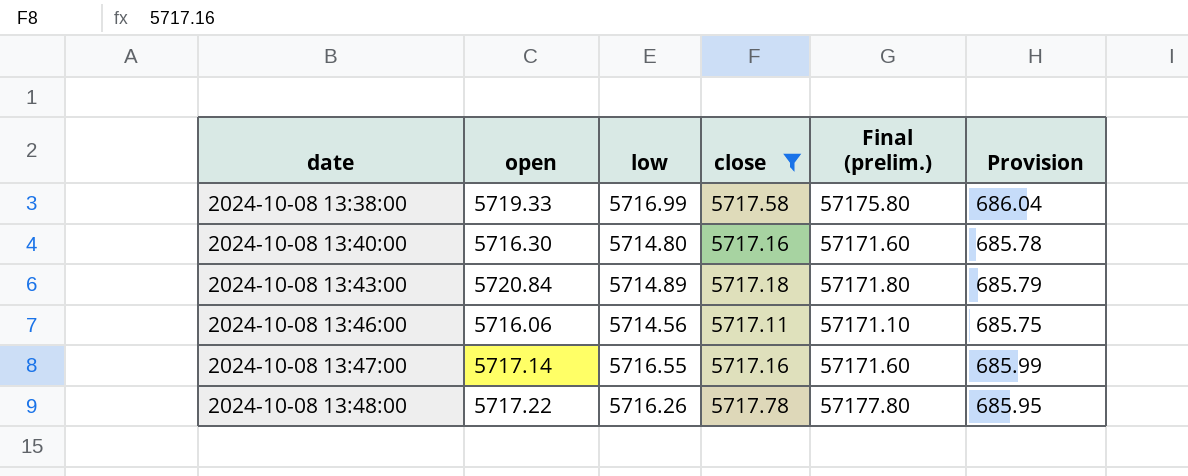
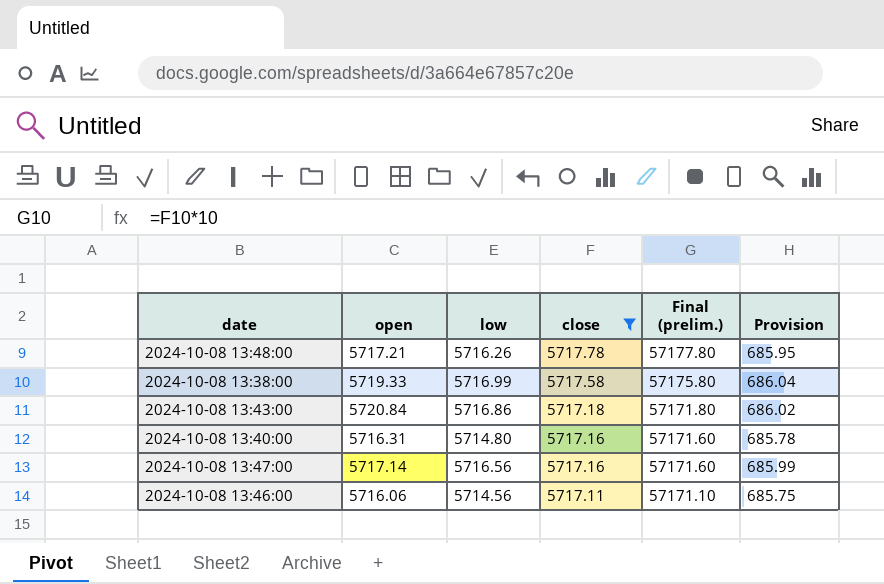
row order: date ascending -> close descending
2024-10-08 13:48:00 | open: 5717.22 -> 5717.21
2024-10-08 13:43:00 | low: 5714.89 -> 5716.86
2024-10-08 13:43:00 | Provision: 685.79 -> 686.02
2024-10-08 13:40:00 | open: 5716.30 -> 5716.31
2024-10-08 13:47:00 | low: 5716.55 -> 5716.56

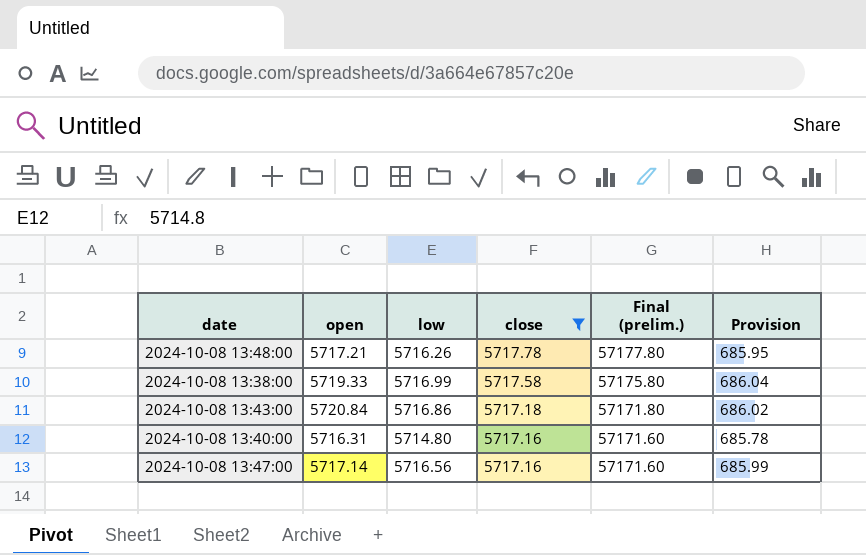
row 2024-10-08 13:46:00: 5716.06 | 5714.56 | 5717.11 | 57171.10 | 685.75 -> none

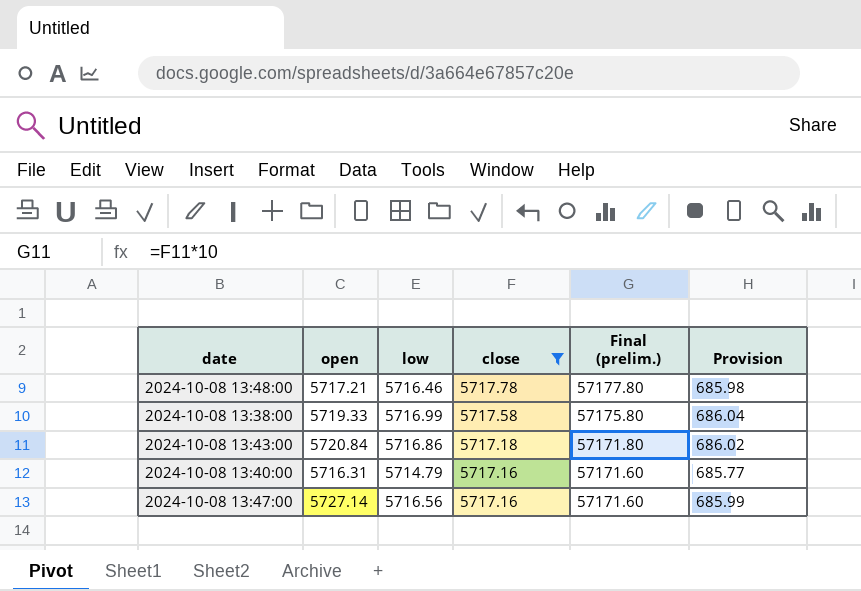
2024-10-08 13:48:00 | low: 5716.26 -> 5716.46
2024-10-08 13:48:00 | Provision: 685.95 -> 685.98
2024-10-08 13:40:00 | low: 5714.80 -> 5714.79
2024-10-08 13:40:00 | Provision: 685.78 -> 685.77
2024-10-08 13:47:00 | open: 5717.14 -> 5727.14

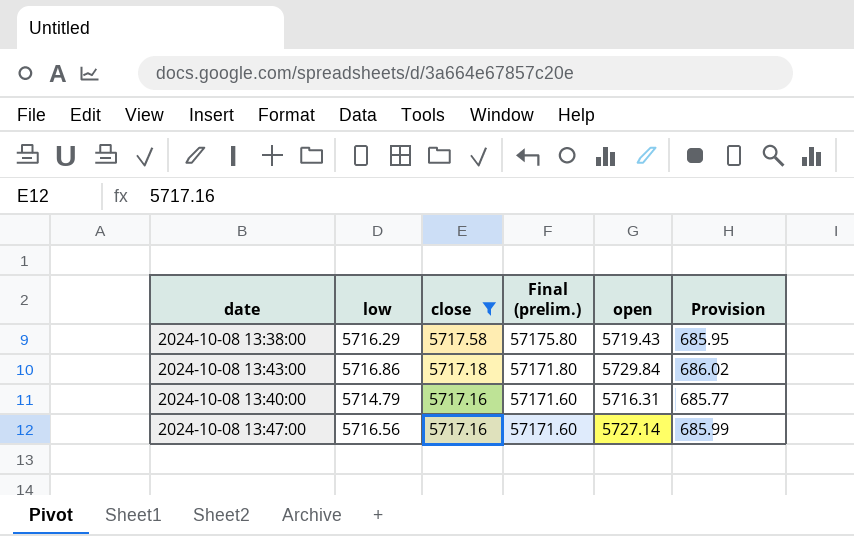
column open | position: 2 -> 5
row 2024-10-08 13:48:00: 5717.21 | 5716.46 | 5717.78 | 57177.80 | 685.98 -> none
2024-10-08 13:38:00 | low: 5716.99 -> 5716.29
2024-10-08 13:38:00 | open: 5719.33 -> 5719.43
2024-10-08 13:38:00 | Provision: 686.04 -> 685.95
2024-10-08 13:43:00 | open: 5720.84 -> 5729.84

